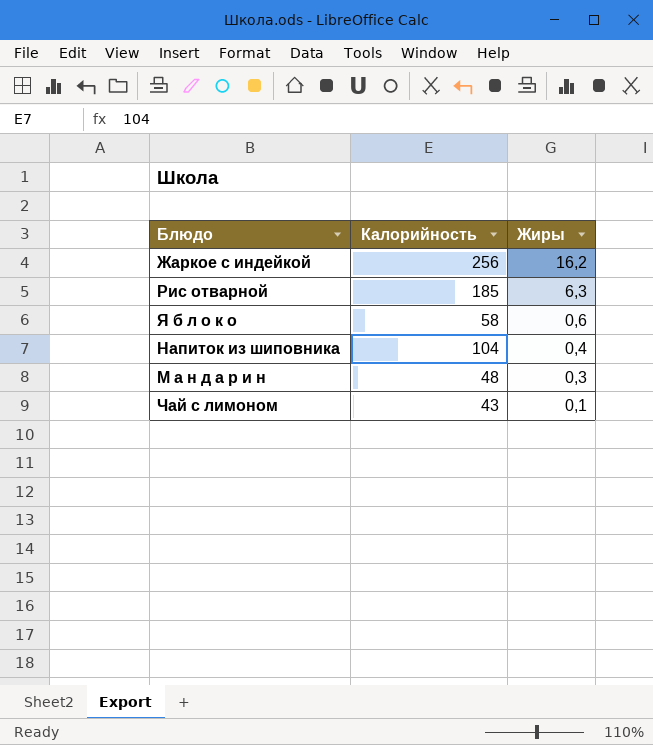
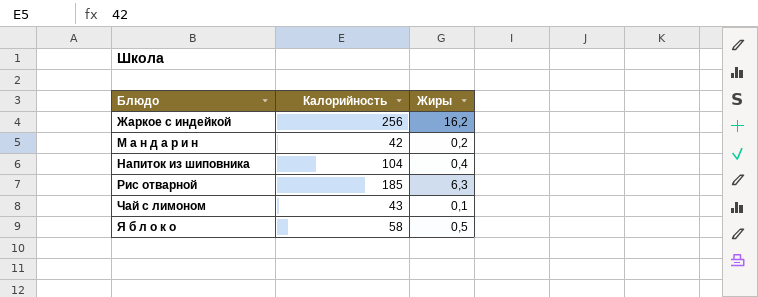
row order: Жиры descending -> Блюдо ascending
М а н д а р и н | Калорийность: 48 -> 42
М а н д а р и н | Жиры: 0,3 -> 0,2
Я б л о к о | Жиры: 0,6 -> 0,5

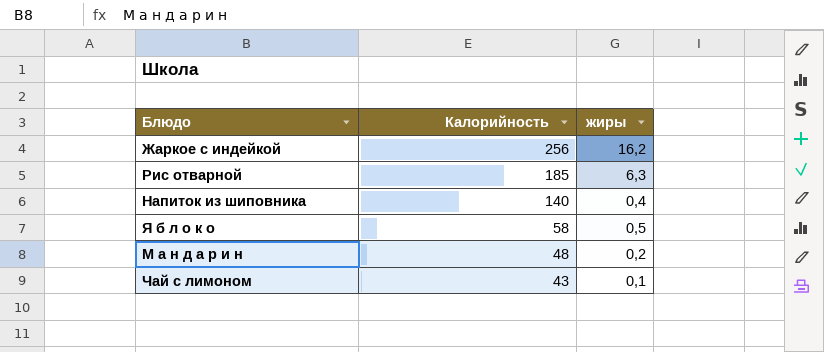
row order: Блюдо ascending -> Калорийность descending
column name: Жиры -> жиры
Напиток из шиповника | Калорийность: 104 -> 140
М а н д а р и н | Калорийность: 42 -> 48

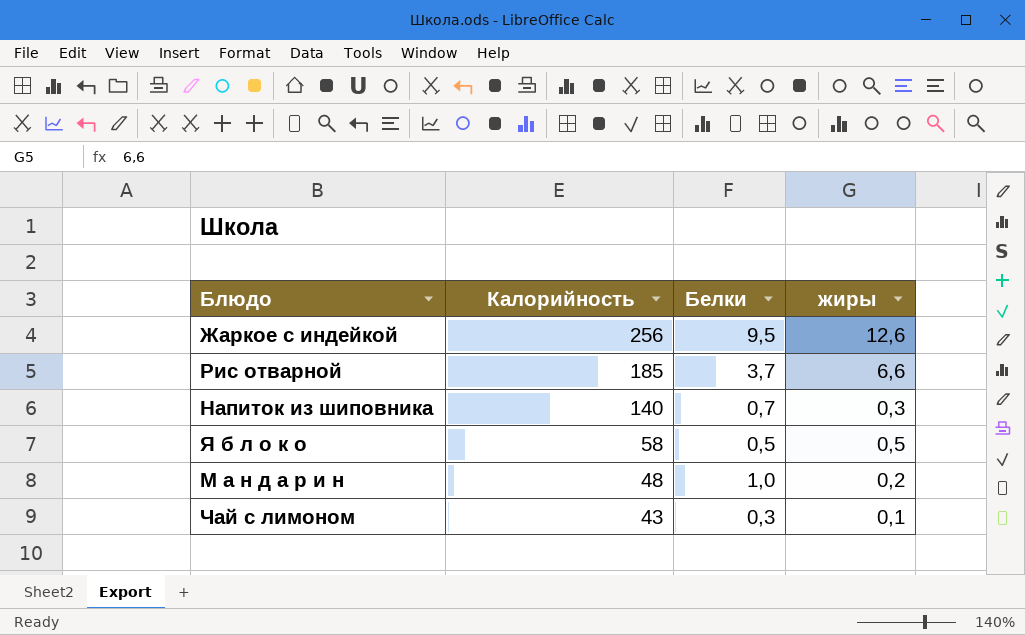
column Белки | position: none -> 3
Жаркое с индейкой | жиры: 16,2 -> 12,6
Рис отварной | жиры: 6,3 -> 6,6
Напиток из шиповника | жиры: 0,4 -> 0,3

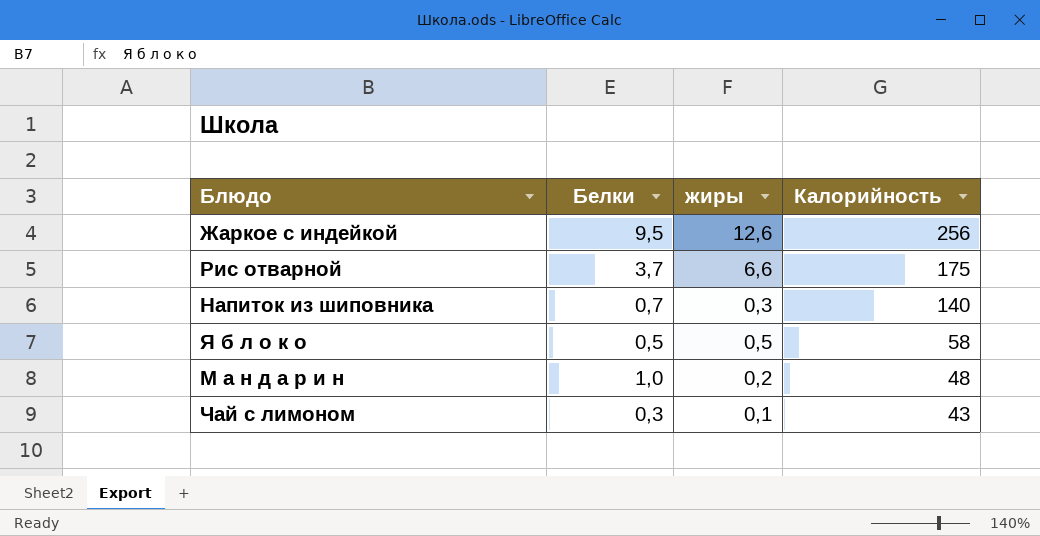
column Калорийность | position: 2 -> 4
Рис отварной | Калорийность: 185 -> 175

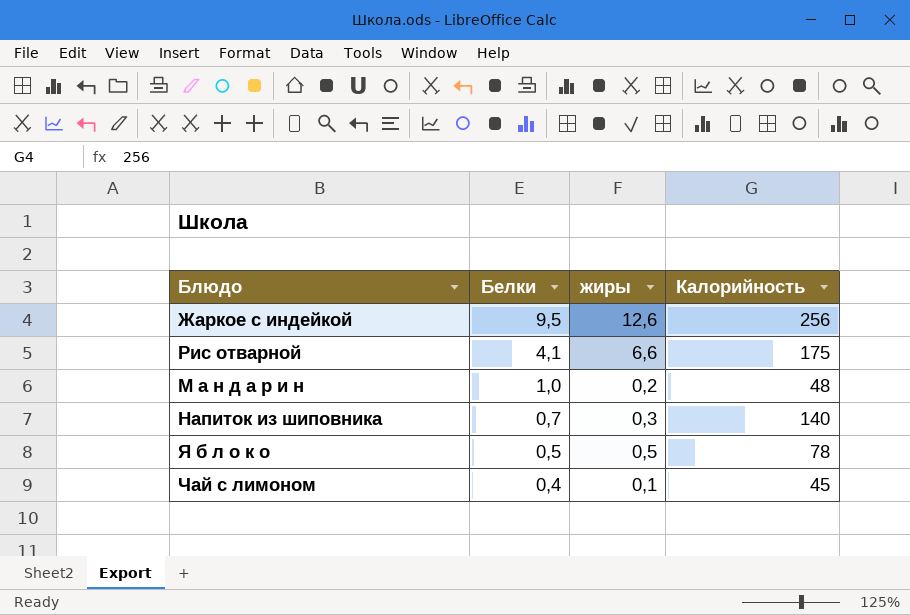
row order: Калорийность descending -> Белки descending
Рис отварной | Белки: 3,7 -> 4,1
Я б л о к о | Калорийность: 58 -> 78
Чай с лимоном | Белки: 0,3 -> 0,4
Чай с лимоном | Калорийность: 43 -> 45

